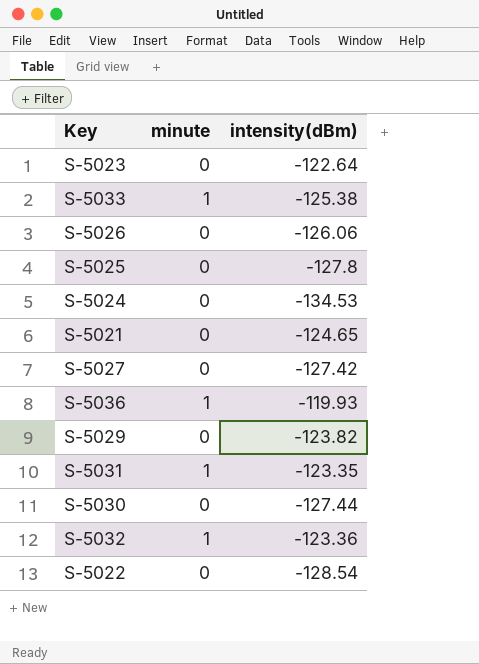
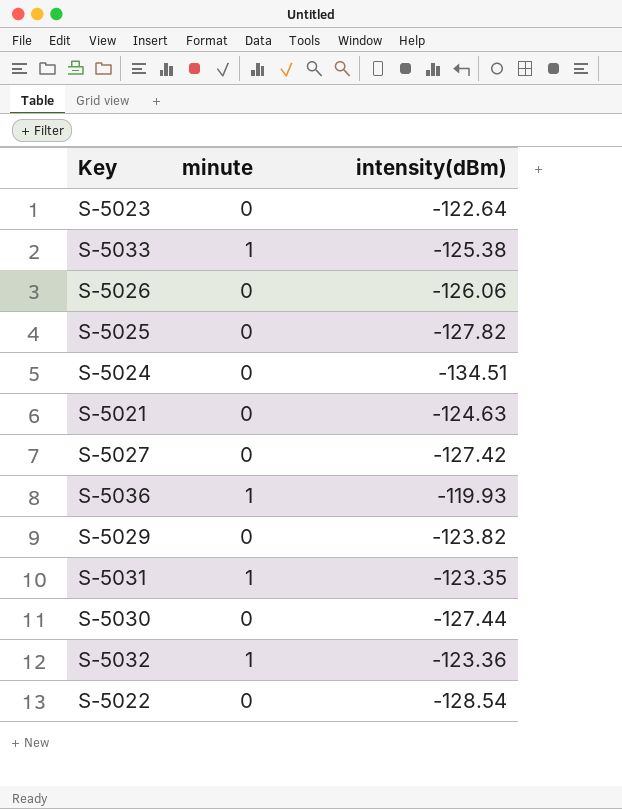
S-5025 | intensity(dBm): -127.8 -> -127.82
S-5024 | intensity(dBm): -134.53 -> -134.51
S-5021 | intensity(dBm): -124.65 -> -124.63

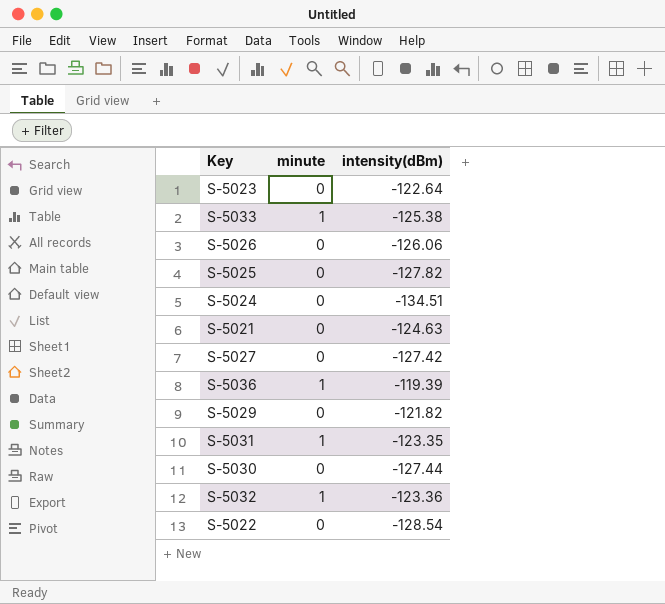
S-5036 | intensity(dBm): -119.93 -> -119.39
S-5029 | intensity(dBm): -123.82 -> -121.82

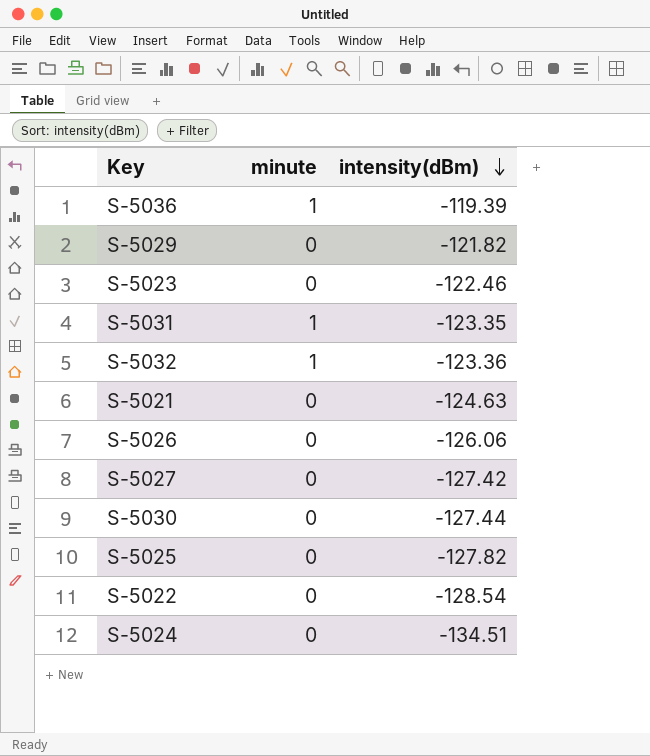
row order: none -> intensity(dBm) descending
row S-5033: 1 | -125.38 -> none
S-5023 | intensity(dBm): -122.64 -> -122.46

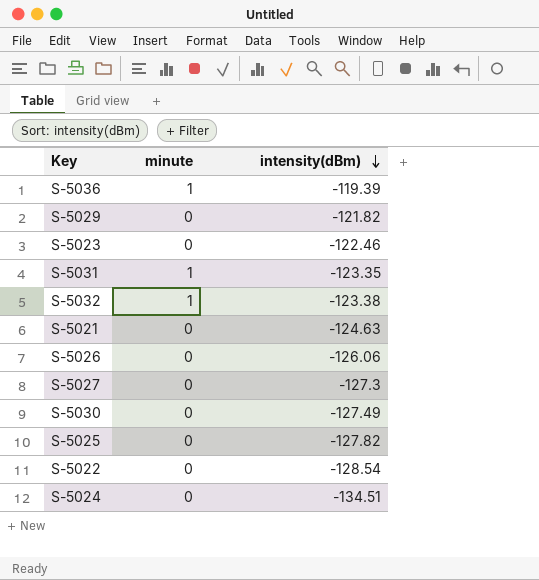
S-5032 | intensity(dBm): -123.36 -> -123.38
S-5027 | intensity(dBm): -127.42 -> -127.3
S-5030 | intensity(dBm): -127.44 -> -127.49

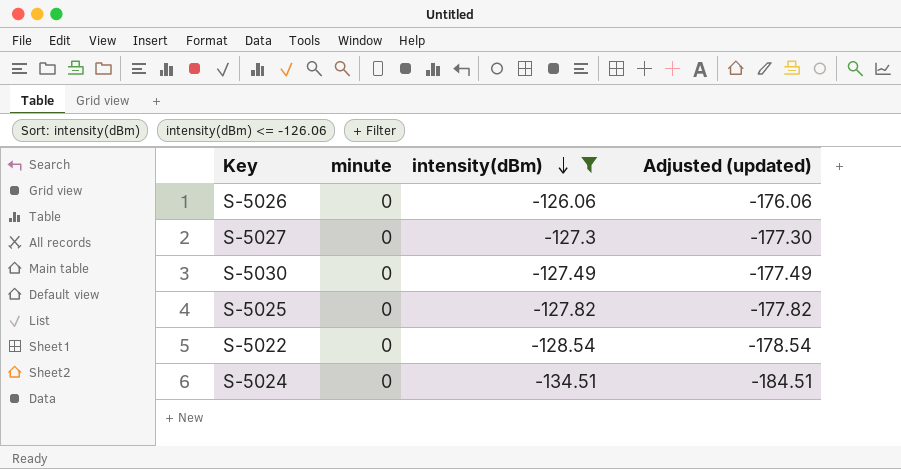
filter: none -> intensity(dBm) <= -126.06
column Adjusted (updated) | formula: none -> [intensity(dBm)] - 50

